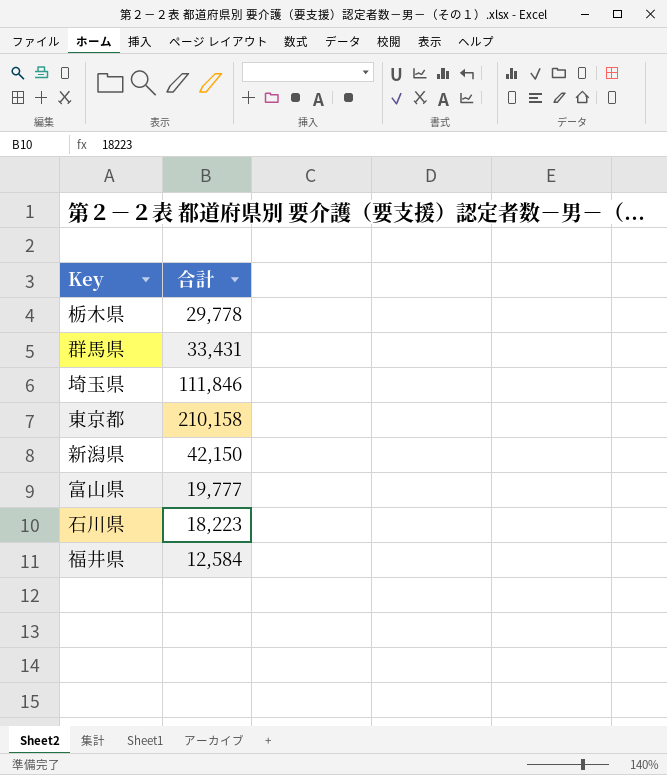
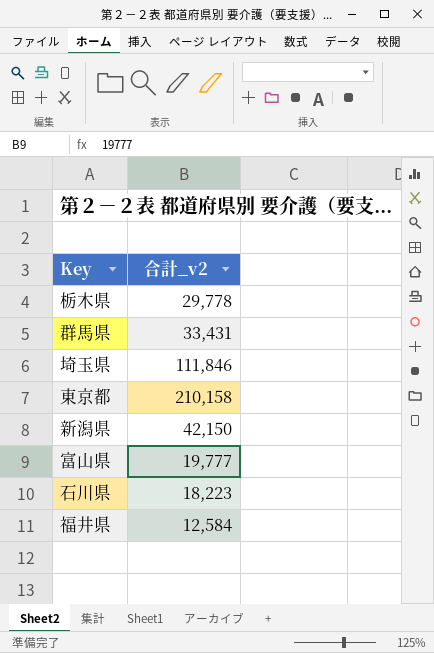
column name: 合計 -> 合計_v2

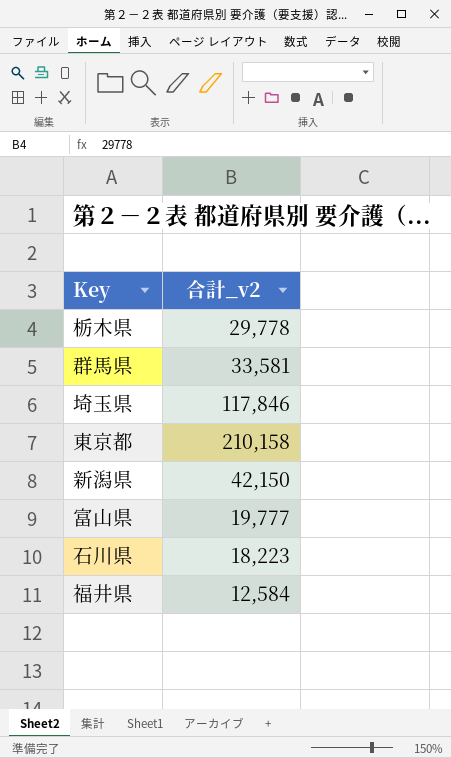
群馬県 | 合計_v2: 33,431 -> 33,581
埼玉県 | 合計_v2: 111,846 -> 117,846

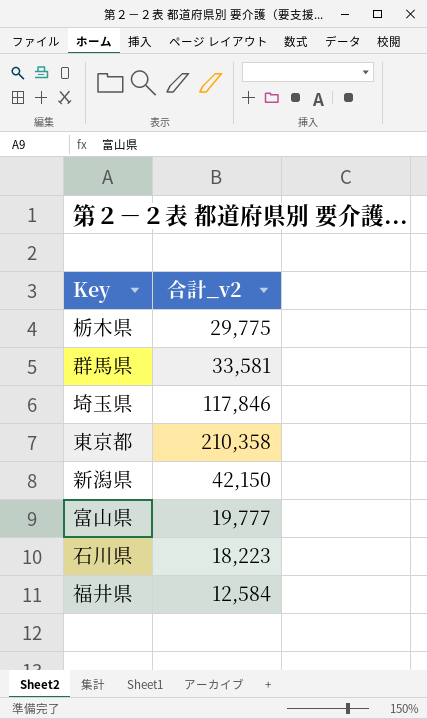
栃木県 | 合計_v2: 29,778 -> 29,775
東京都 | 合計_v2: 210,158 -> 210,358

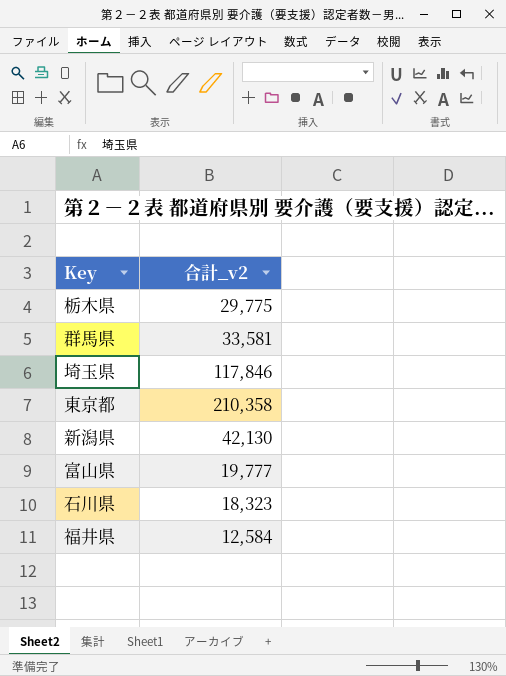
新潟県 | 合計_v2: 42,150 -> 42,130
石川県 | 合計_v2: 18,223 -> 18,323

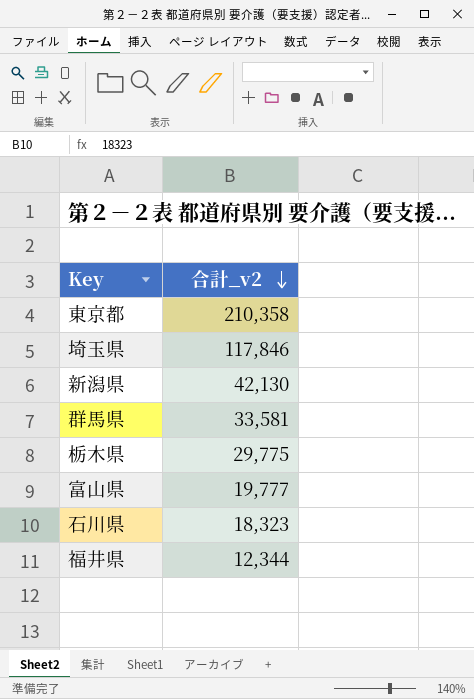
row order: none -> 合計_v2 descending
福井県 | 合計_v2: 12,584 -> 12,344

